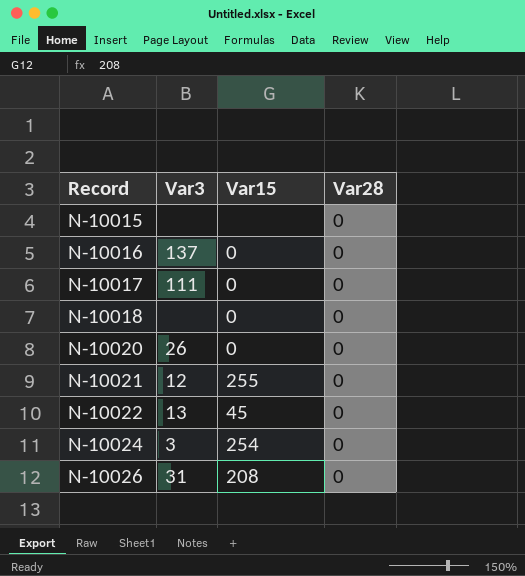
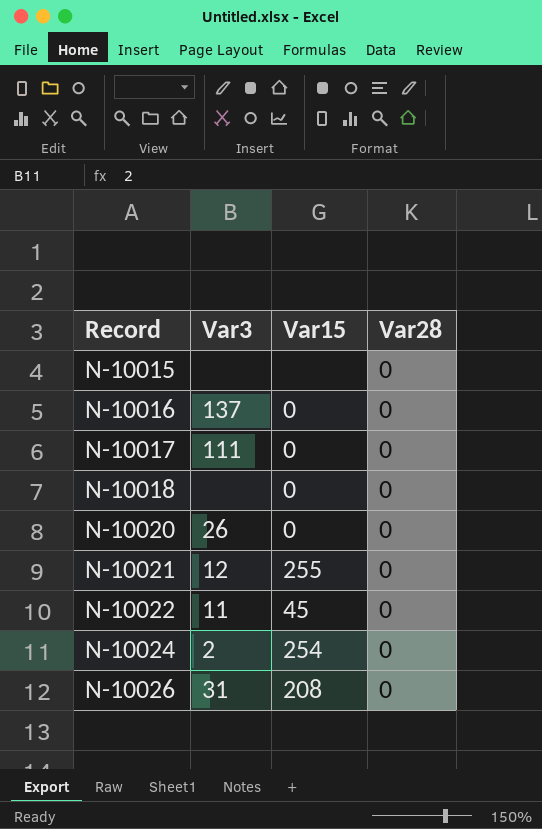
N-10022 | Var3: 13 -> 11
N-10024 | Var3: 3 -> 2

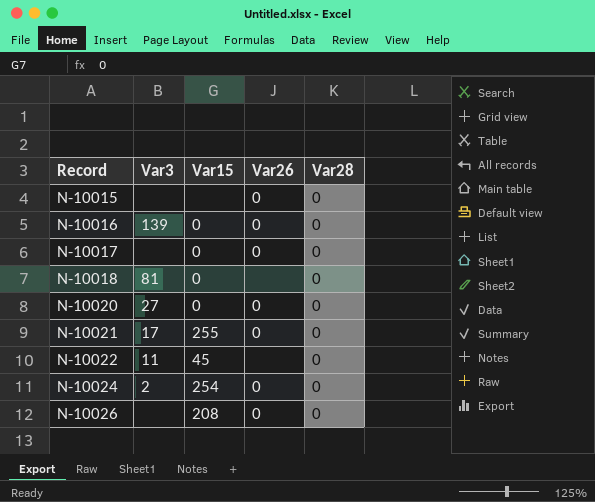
column Var26 | position: none -> 4
N-10016 | Var3: 137 -> 139
N-10017 | Var3: 111 -> none
N-10018 | Var3: none -> 81
N-10020 | Var3: 26 -> 27
N-10021 | Var3: 12 -> 17
N-10026 | Var3: 31 -> none

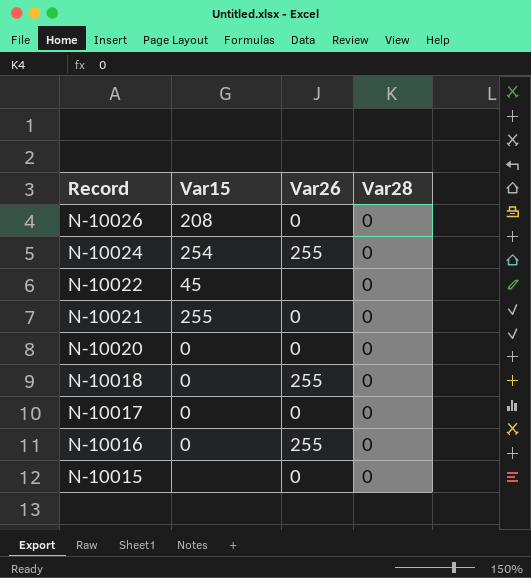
row order: Record ascending -> Record descending
column Var3 | position: 2 -> none
N-10024 | Var26: 0 -> 255
N-10018 | Var26: none -> 255
N-10016 | Var26: 0 -> 255

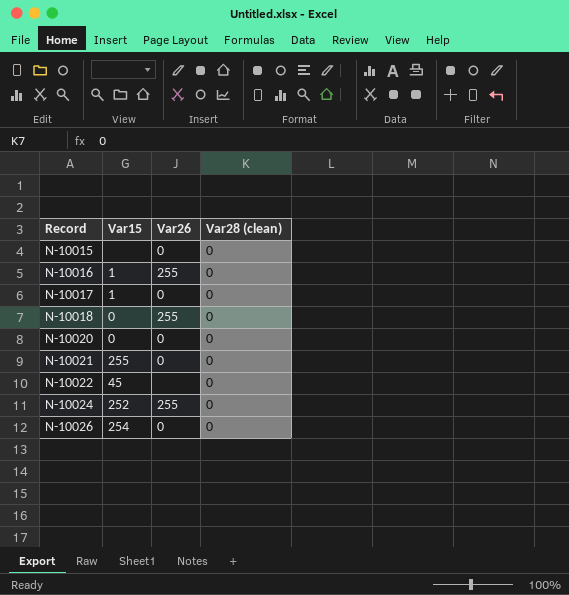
row order: Record descending -> Record ascending
column name: Var28 -> Var28 (clean)
N-10016 | Var15: 0 -> 1
N-10017 | Var15: 0 -> 1
N-10024 | Var15: 254 -> 252
N-10026 | Var15: 208 -> 254

